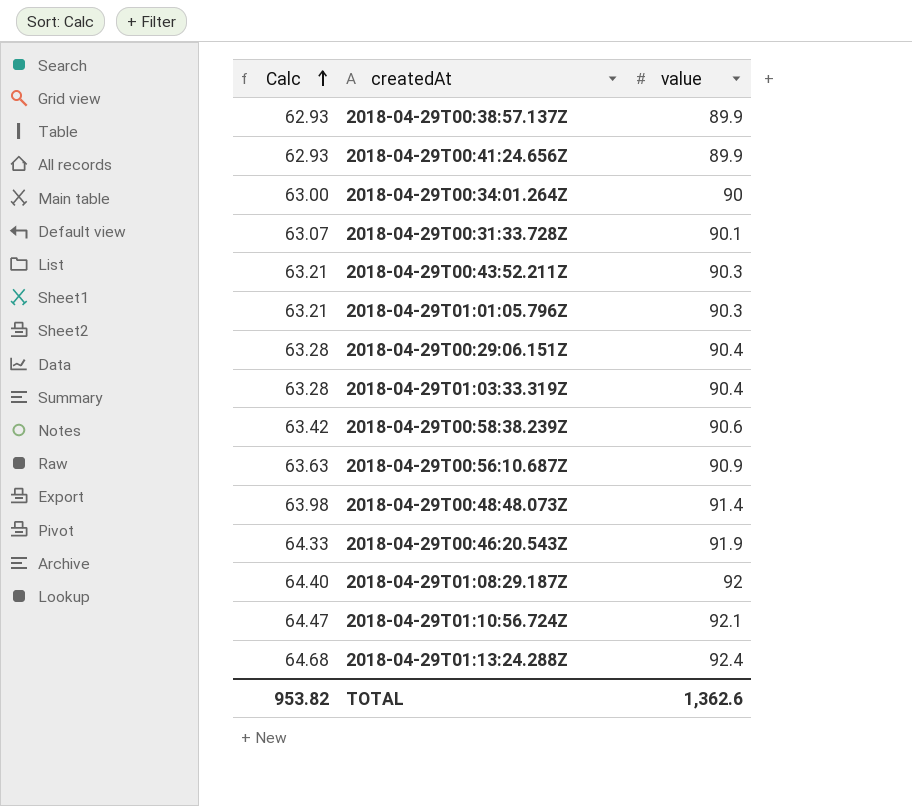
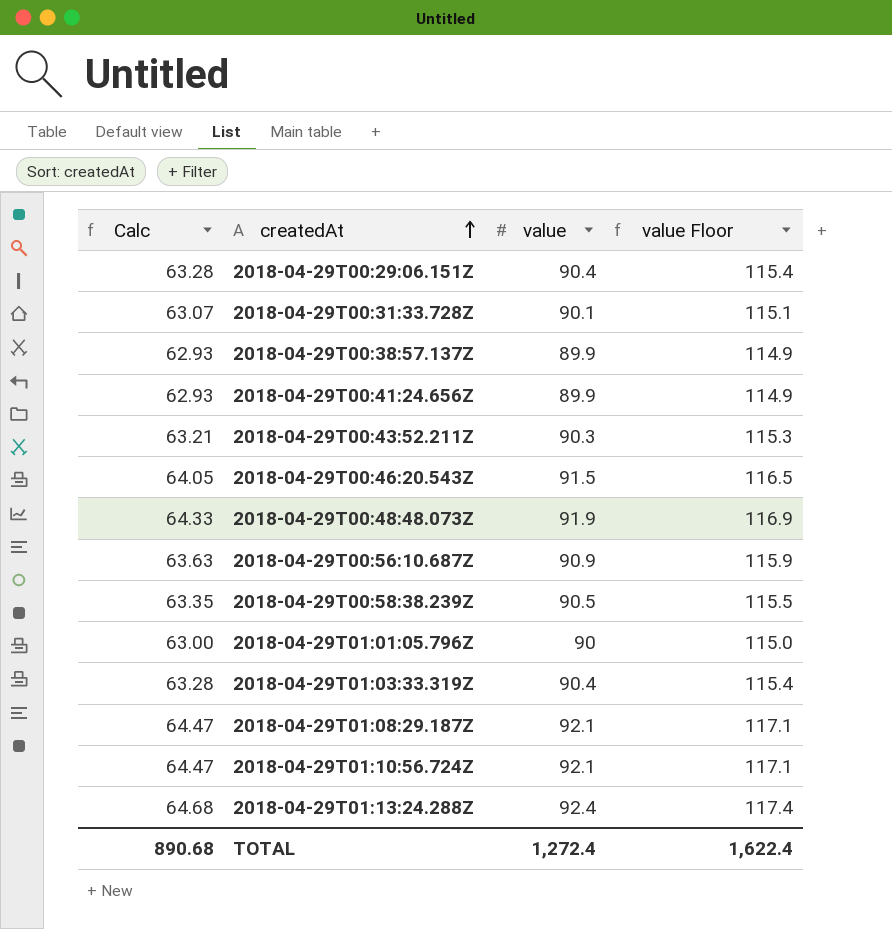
row order: Calc ascending -> createdAt ascending
column value Floor | formula: none -> [value] + 25
row 2018-04-29T00:34:01.264Z: 63.00 | 90 -> none
2018-04-29T00:46:20.543Z | Calc: 64.33 -> 64.05
2018-04-29T00:46:20.543Z | value: 91.9 -> 91.5
2018-04-29T00:48:48.073Z | Calc: 63.98 -> 64.33
2018-04-29T00:48:48.073Z | value: 91.4 -> 91.9
2018-04-29T00:58:38.239Z | Calc: 63.42 -> 63.35
2018-04-29T00:58:38.239Z | value: 90.6 -> 90.5
2018-04-29T01:01:05.796Z | Calc: 63.21 -> 63.00
2018-04-29T01:01:05.796Z | value: 90.3 -> 90
2018-04-29T01:08:29.187Z | Calc: 64.40 -> 64.47
2018-04-29T01:08:29.187Z | value: 92 -> 92.1
TOTAL | Calc: 953.82 -> 890.68
TOTAL | value: 1,362.6 -> 1,272.4

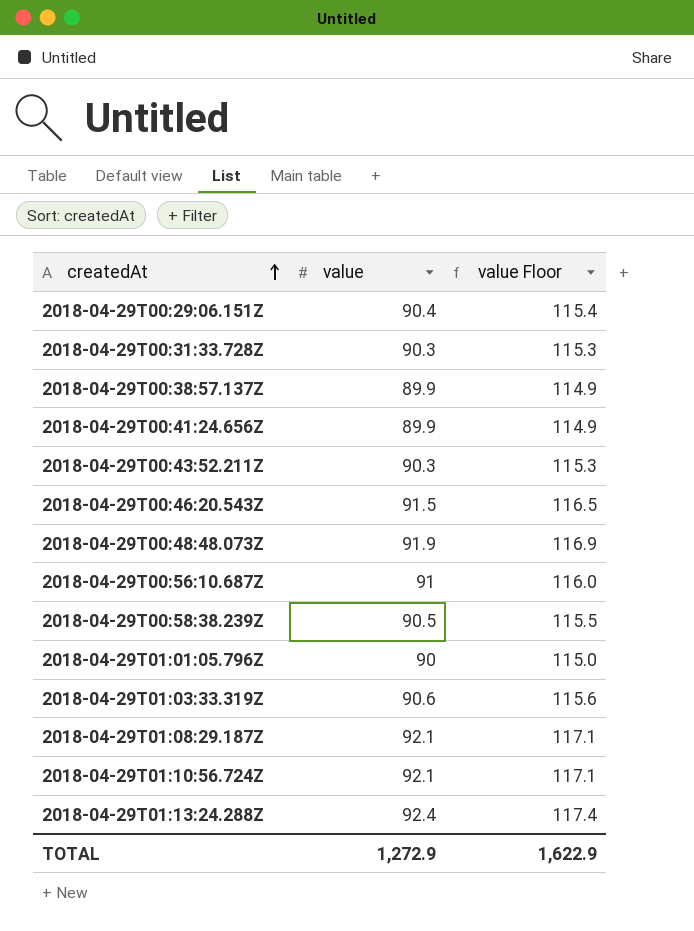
column Calc | formula: [value] * 0.7 -> none
2018-04-29T00:31:33.728Z | value: 90.1 -> 90.3
2018-04-29T00:31:33.728Z | value Floor: 115.1 -> 115.3
2018-04-29T00:56:10.687Z | value: 90.9 -> 91
2018-04-29T00:56:10.687Z | value Floor: 115.9 -> 116.0
2018-04-29T01:03:33.319Z | value: 90.4 -> 90.6
2018-04-29T01:03:33.319Z | value Floor: 115.4 -> 115.6
TOTAL | value: 1,272.4 -> 1,272.9
TOTAL | value Floor: 1,622.4 -> 1,622.9

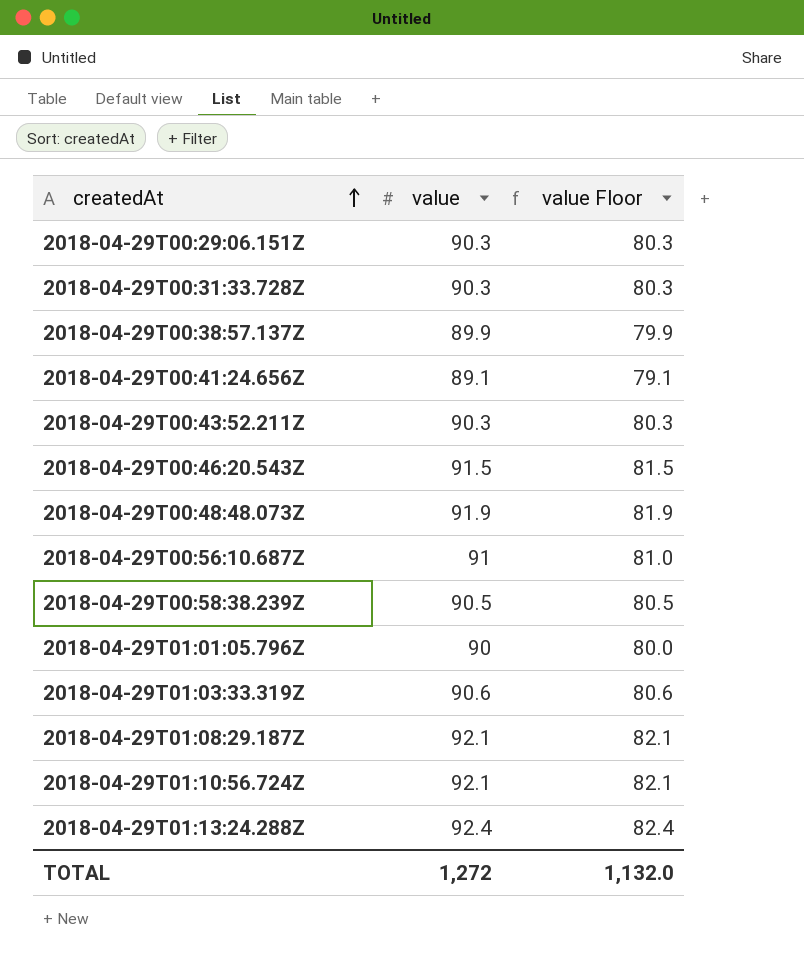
column value Floor | formula: [value] + 25 -> [value] - 10
2018-04-29T00:29:06.151Z | value: 90.4 -> 90.3
2018-04-29T00:41:24.656Z | value: 89.9 -> 89.1
TOTAL | value: 1,272.9 -> 1,272
TOTAL | value Floor: 1,622.9 -> 1,132.0

